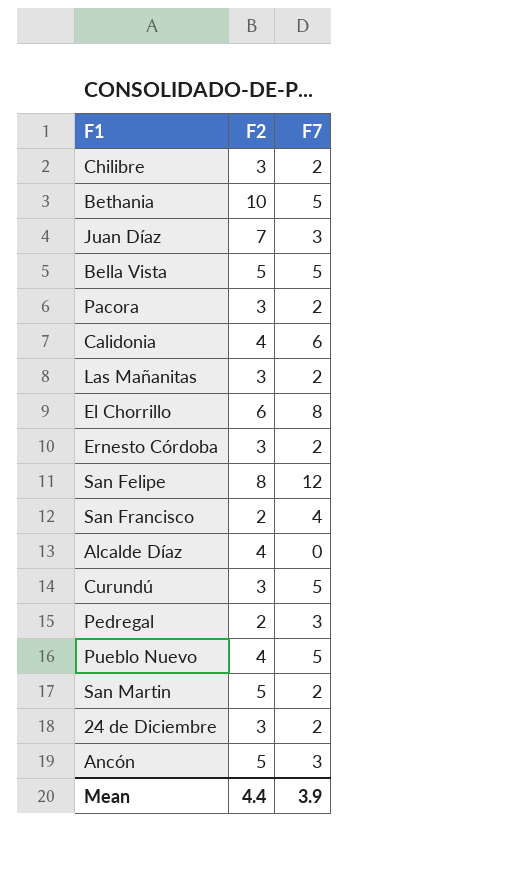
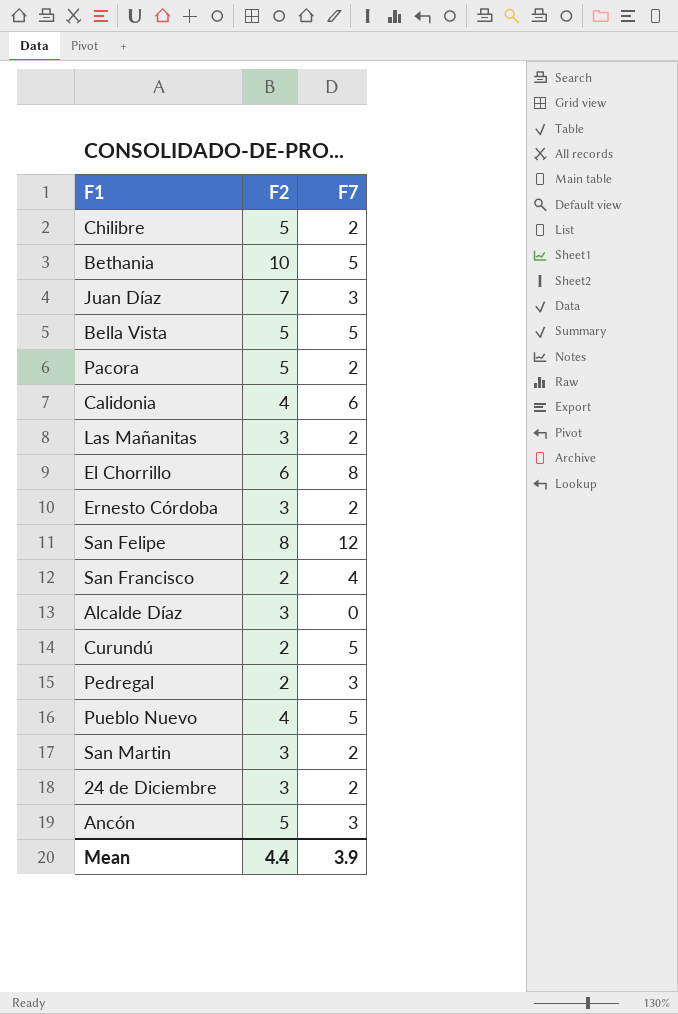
Chilibre | F2: 3 -> 5
Pacora | F2: 3 -> 5
Alcalde Díaz | F2: 4 -> 3
Curundú | F2: 3 -> 2
San Martin | F2: 5 -> 3

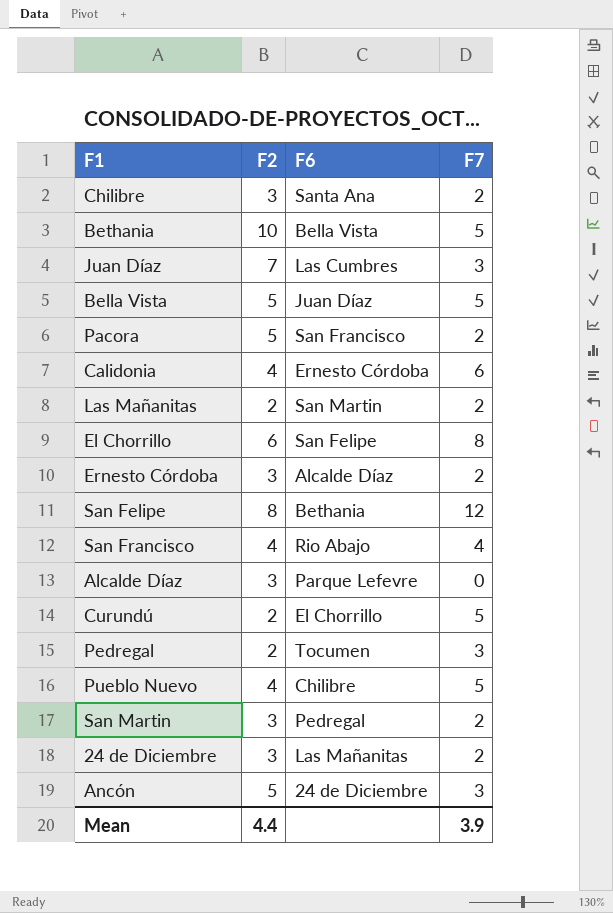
column F6 | position: none -> 3
Chilibre | F2: 5 -> 3
Las Mañanitas | F2: 3 -> 2
San Francisco | F2: 2 -> 4

